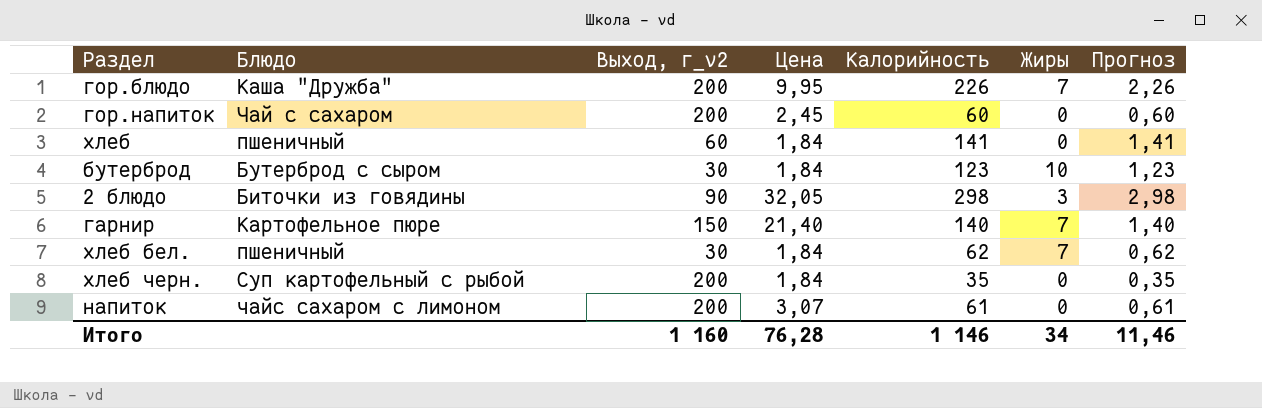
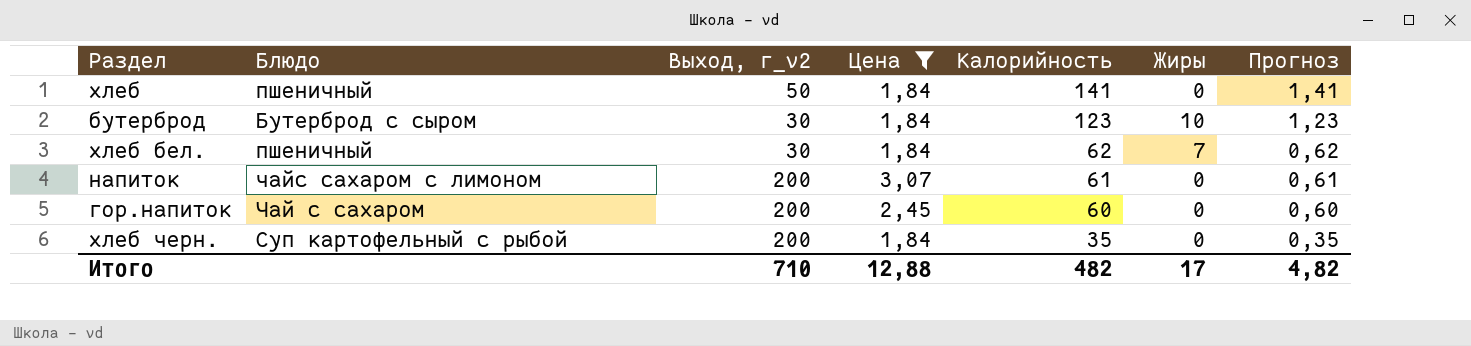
filter: none -> Цена <= 3,07
row order: none -> Калорийность descending
хлеб | Выход, г_v2: 60 -> 50
Итого | Выход, г_v2: 1 160 -> 710
Итого | Цена: 76,28 -> 12,88
Итого | Калорийность: 1 146 -> 482
Итого | Жиры: 34 -> 17
Итого | Прогноз: 11,46 -> 4,82

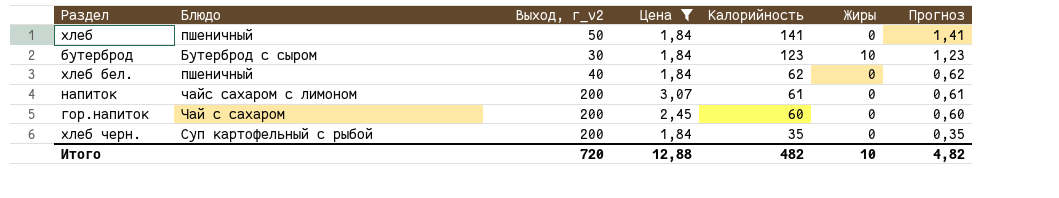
хлеб бел. | Выход, г_v2: 30 -> 40
хлеб бел. | Жиры: 7 -> 0
Итого | Выход, г_v2: 710 -> 720
Итого | Жиры: 17 -> 10

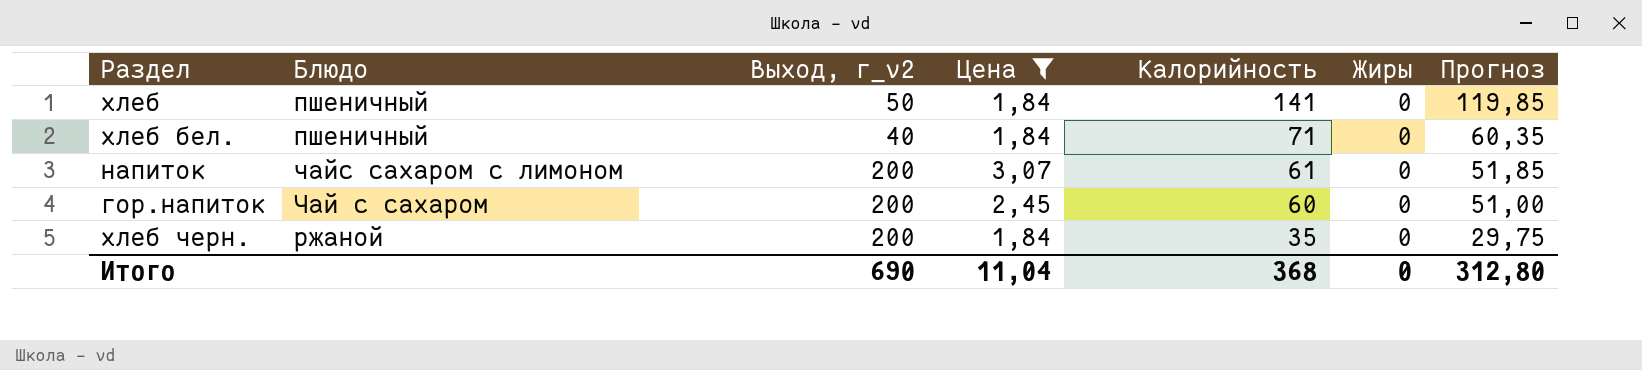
column Прогноз | formula: [Калорийность] * 0,01 -> [Калорийность] * 0,85
row бутерброд: Бутерброд с сыром | 30 | 1,84 | 123 | 10 | 1,23 -> none
хлеб бел. | Калорийность: 62 -> 71
хлеб черн. | Блюдо: Суп картофельный с рыбой -> ржаной
Итого | Выход, г_v2: 720 -> 690
Итого | Цена: 12,88 -> 11,04
Итого | Калорийность: 482 -> 368
Итого | Жиры: 10 -> 0
Итого | Прогноз: 4,82 -> 312,80

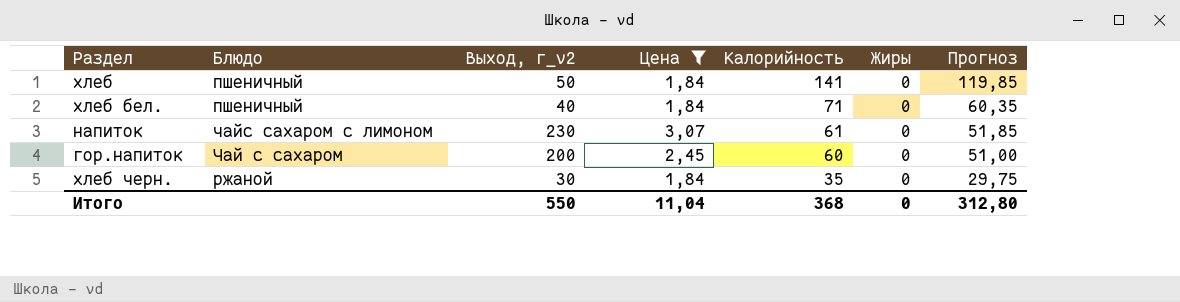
напиток | Выход, г_v2: 200 -> 230
хлеб черн. | Выход, г_v2: 200 -> 30
Итого | Выход, г_v2: 690 -> 550

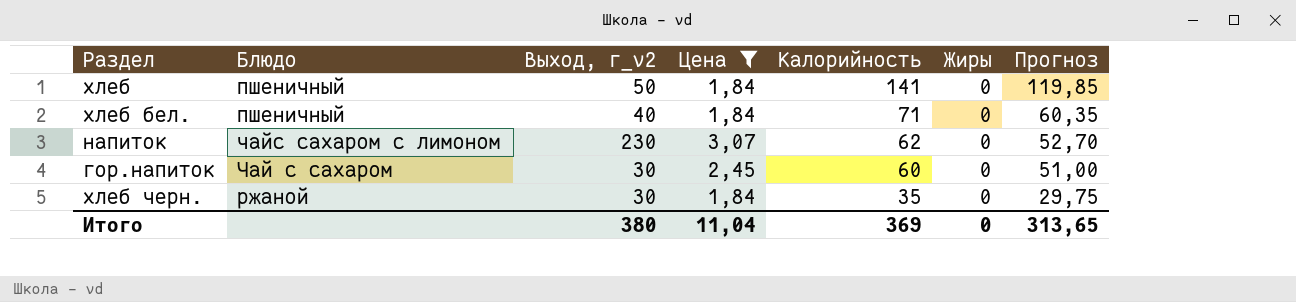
напиток | Калорийность: 61 -> 62
напиток | Прогноз: 51,85 -> 52,70
гор.напиток | Выход, г_v2: 200 -> 30
Итого | Выход, г_v2: 550 -> 380
Итого | Калорийность: 368 -> 369
Итого | Прогноз: 312,80 -> 313,65

